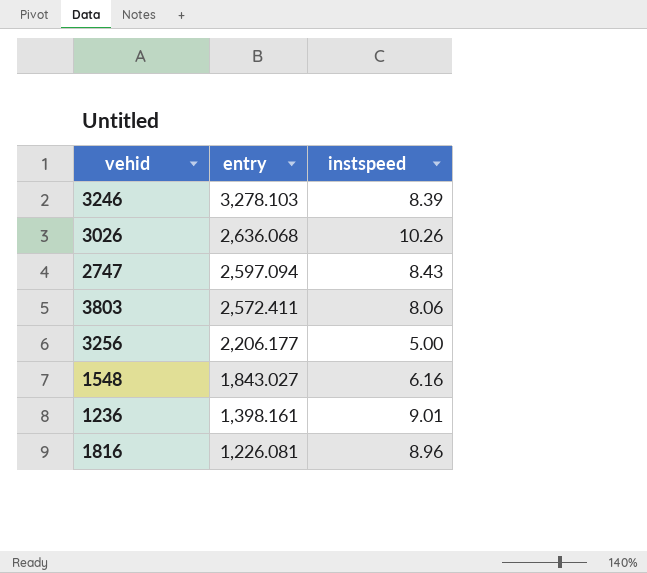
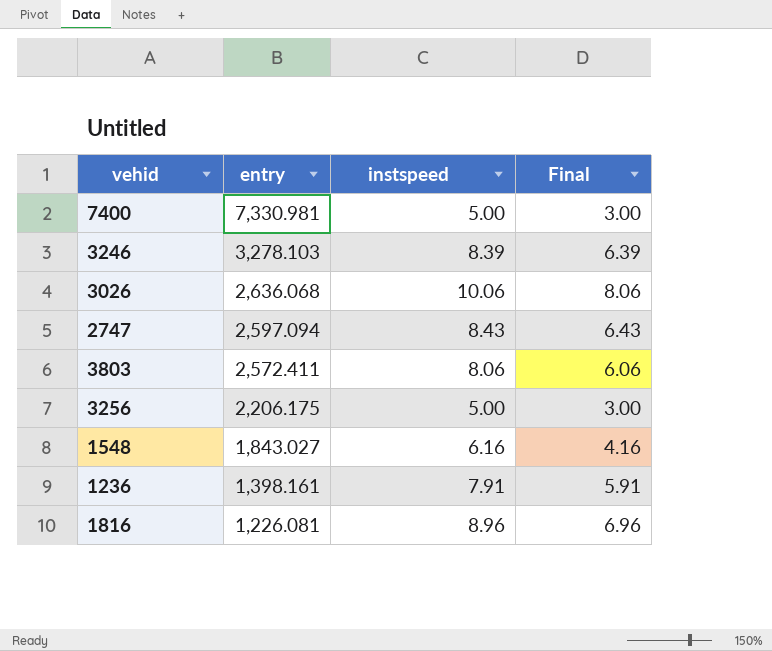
column Final | formula: none -> [instspeed] - 2
row 7400: none -> 7,330.981 | 5.00 | 3.00
3026 | instspeed: 10.26 -> 10.06
3256 | entry: 2,206.177 -> 2,206.175
1236 | instspeed: 9.01 -> 7.91

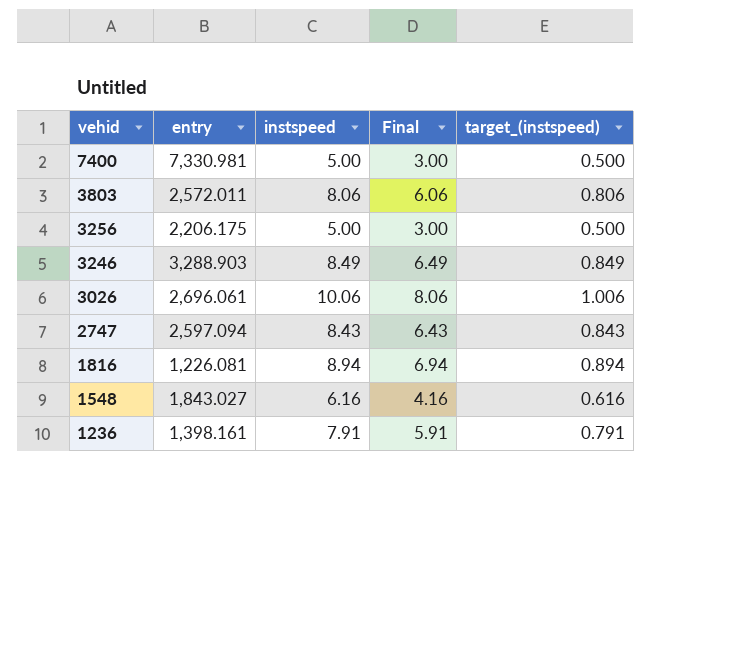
row order: entry descending -> vehid descending
column target_(instspeed) | formula: none -> [instspeed] * 0.1
3803 | entry: 2,572.411 -> 2,572.011
3246 | entry: 3,278.103 -> 3,288.903
3246 | instspeed: 8.39 -> 8.49
3246 | Final: 6.39 -> 6.49
3026 | entry: 2,636.068 -> 2,696.061
1816 | instspeed: 8.96 -> 8.94
1816 | Final: 6.96 -> 6.94

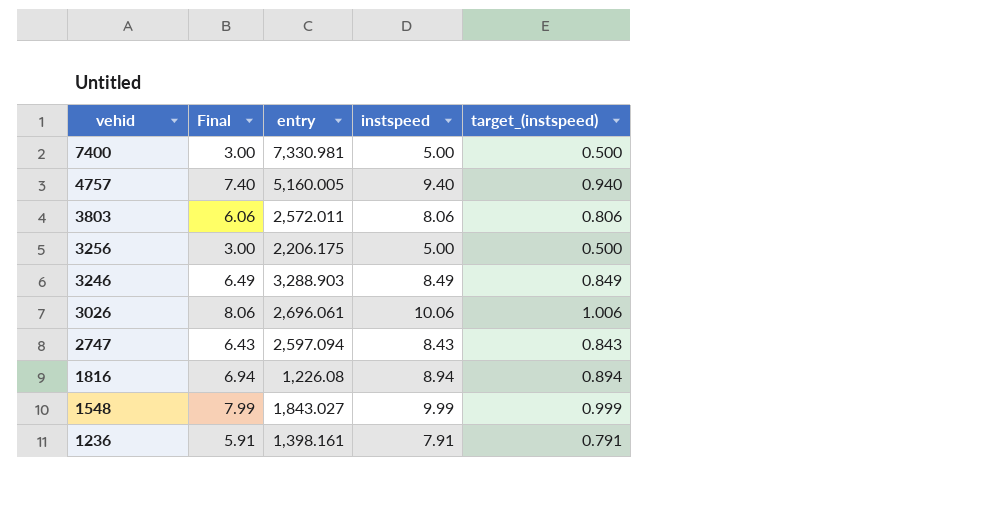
column Final | position: 4 -> 2
row 4757: none -> 7.40 | 5,160.005 | 9.40 | 0.940
1816 | entry: 1,226.081 -> 1,226.08
1548 | Final: 4.16 -> 7.99
1548 | instspeed: 6.16 -> 9.99
1548 | target_(instspeed): 0.616 -> 0.999

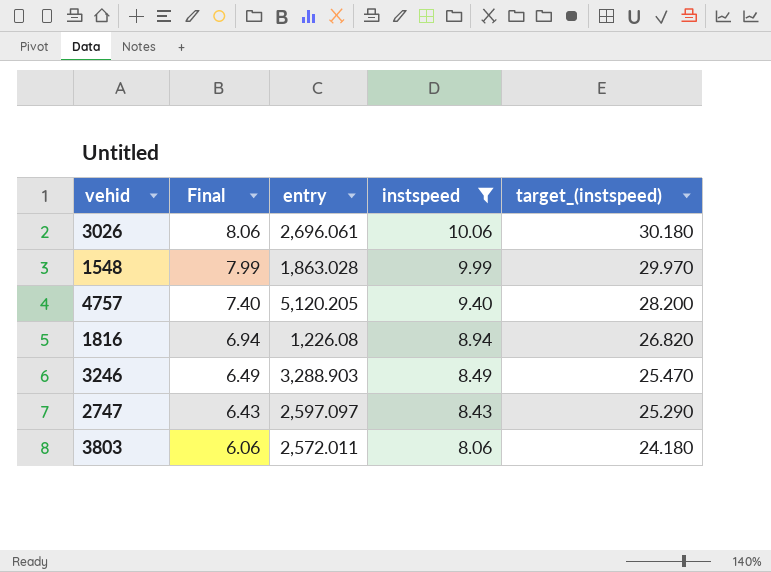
filter: none -> instspeed >= 8.06
row order: vehid descending -> Final descending
column target_(instspeed) | formula: [instspeed] * 0.1 -> [instspeed] * 3
1548 | entry: 1,843.027 -> 1,863.028
4757 | entry: 5,160.005 -> 5,120.205
2747 | entry: 2,597.094 -> 2,597.097

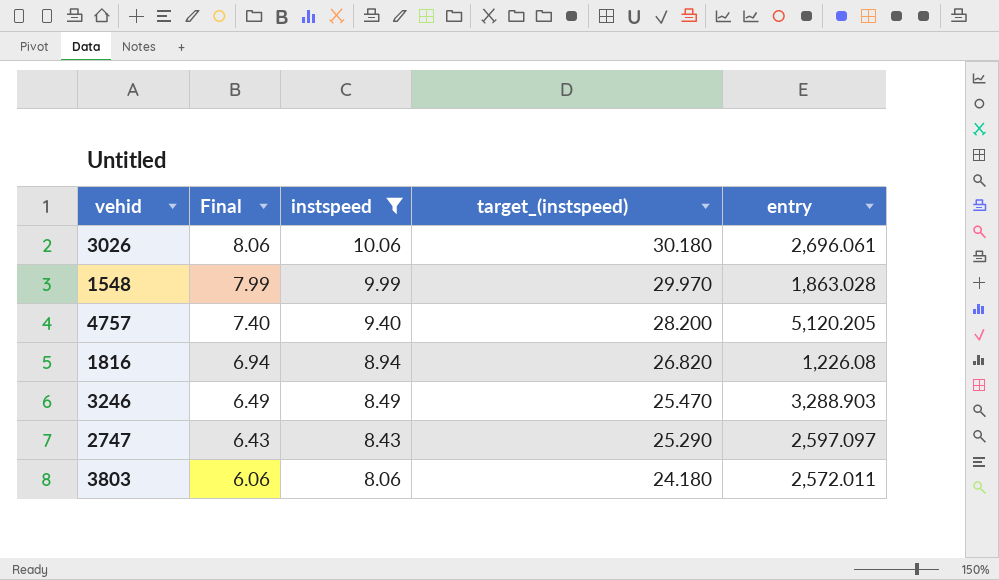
column entry | position: 3 -> 5

